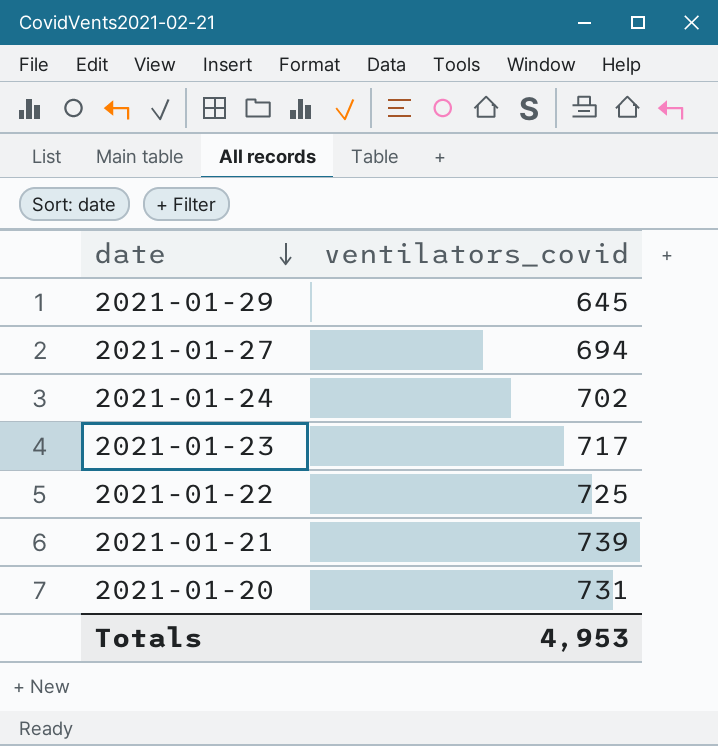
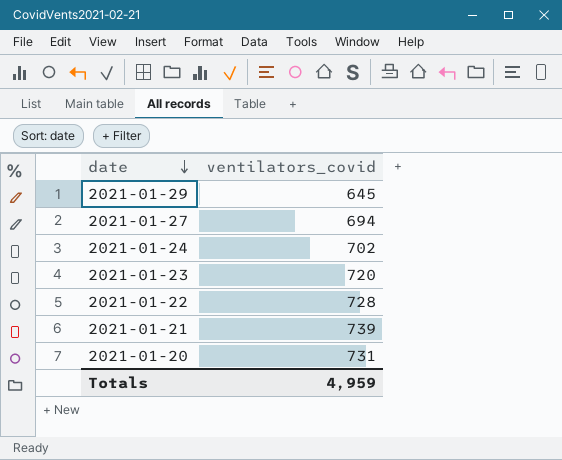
2021-01-23 | ventilators_covid: 717 -> 720
2021-01-22 | ventilators_covid: 725 -> 728
Totals | ventilators_covid: 4,953 -> 4,959

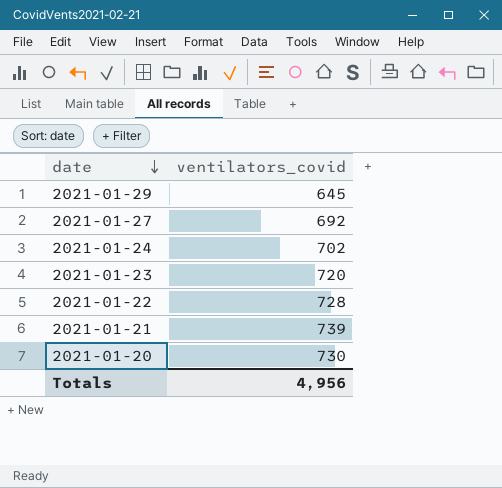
2021-01-27 | ventilators_covid: 694 -> 692
2021-01-20 | ventilators_covid: 731 -> 730
Totals | ventilators_covid: 4,959 -> 4,956

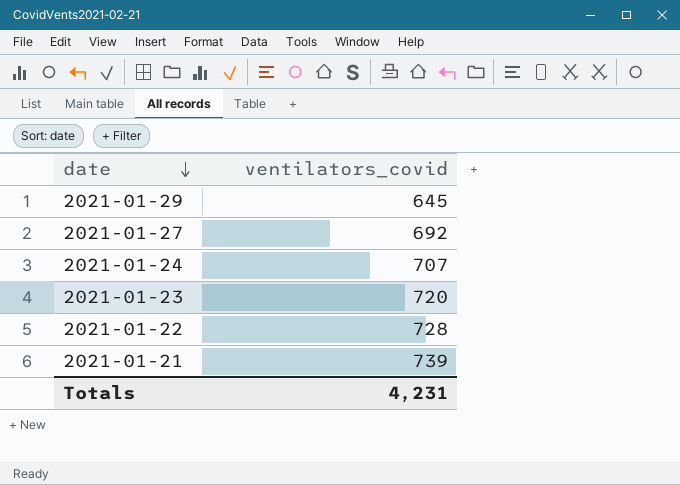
row 2021-01-20: 730 -> none
2021-01-24 | ventilators_covid: 702 -> 707
Totals | ventilators_covid: 4,956 -> 4,231

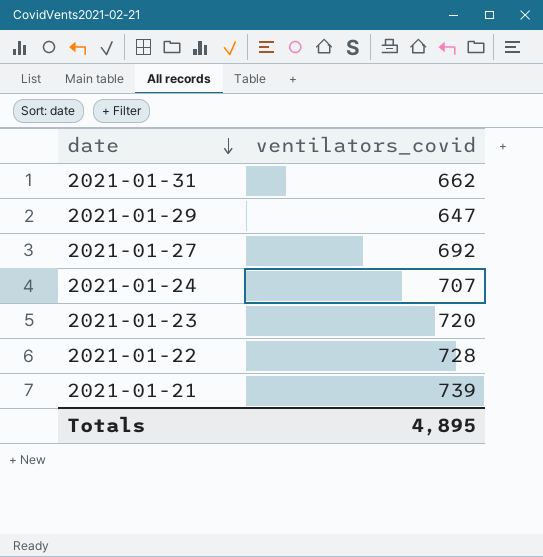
row 2021-01-31: none -> 662
2021-01-29 | ventilators_covid: 645 -> 647
Totals | ventilators_covid: 4,231 -> 4,895

